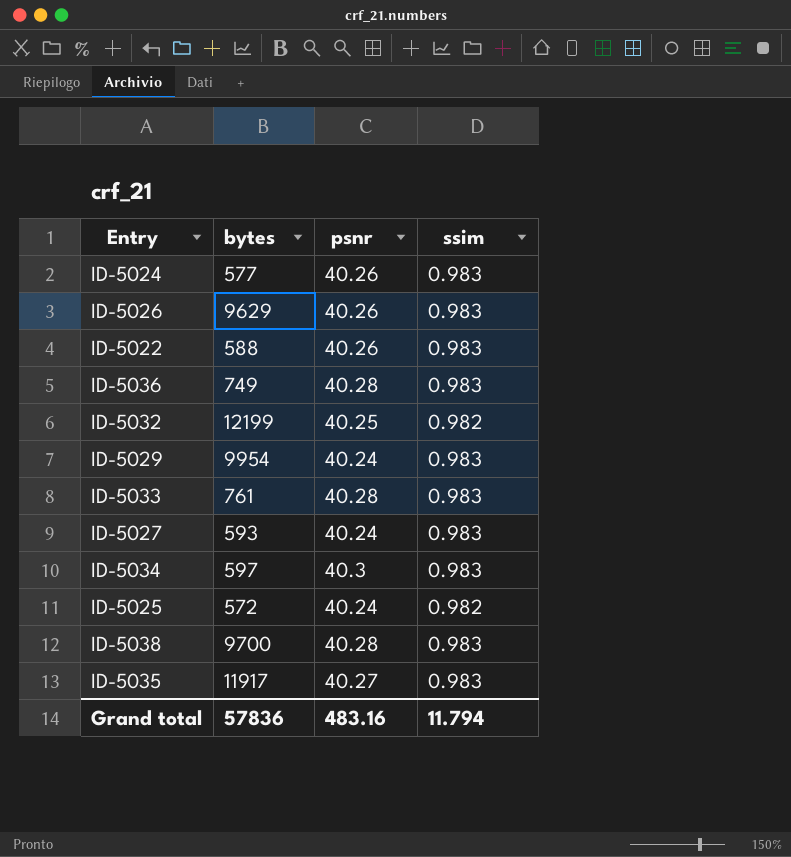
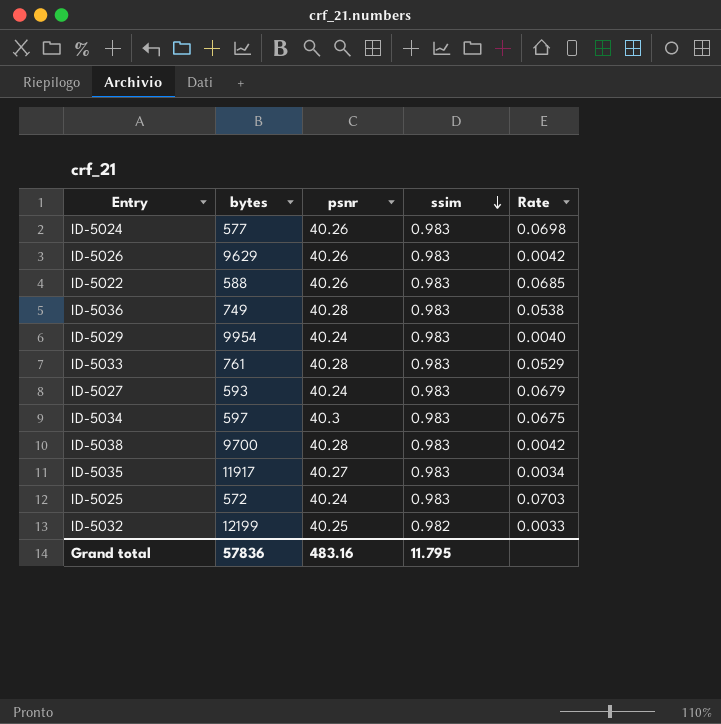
row order: none -> ssim descending
column Rate | formula: none -> [psnr] / [bytes]
ID-5025 | ssim: 0.982 -> 0.983
Grand total | ssim: 11.794 -> 11.795

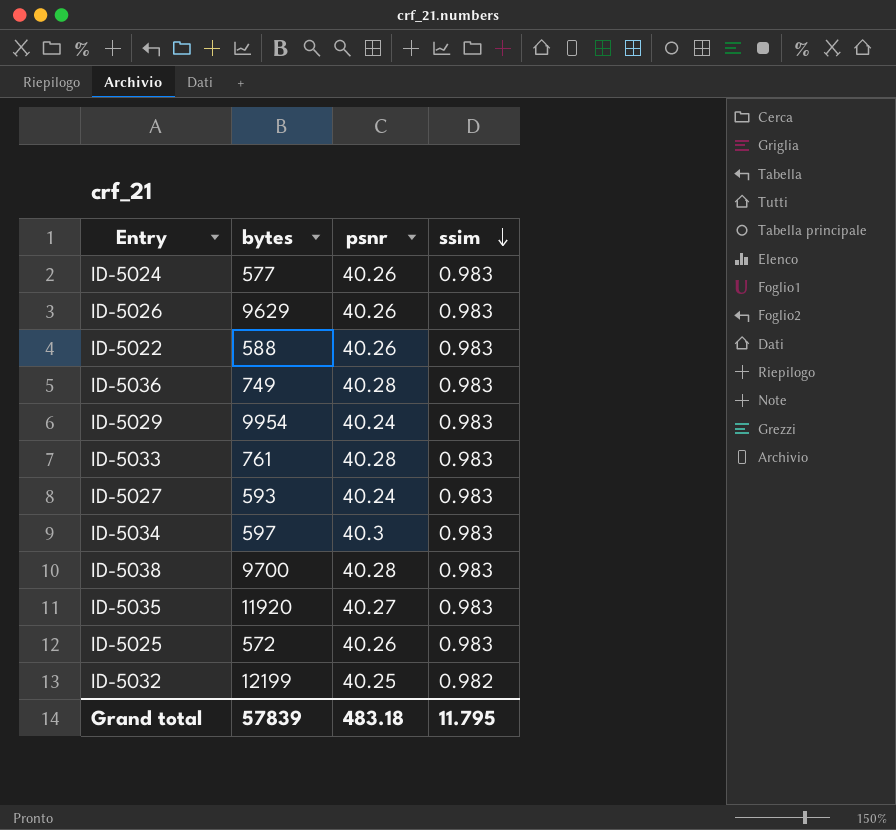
column Rate | formula: [psnr] / [bytes] -> none
ID-5035 | bytes: 11917 -> 11920
ID-5025 | psnr: 40.24 -> 40.26
Grand total | bytes: 57836 -> 57839
Grand total | psnr: 483.16 -> 483.18

